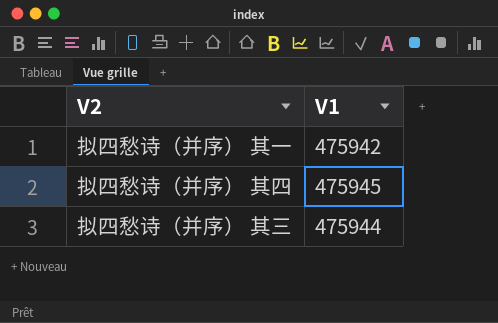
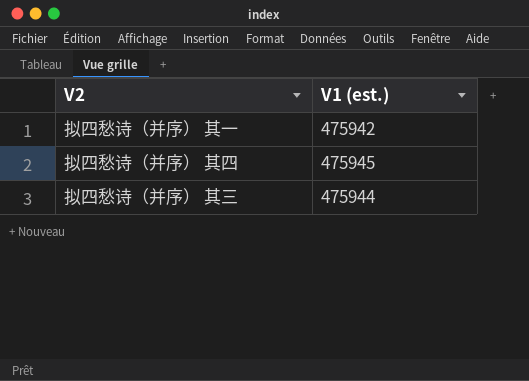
column name: V1 -> V1 (est.)

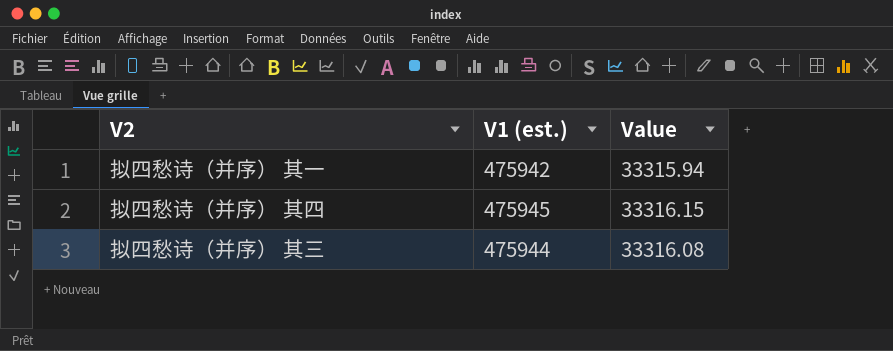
column Value | formula: none -> [V1 (est.)] * 0.07

